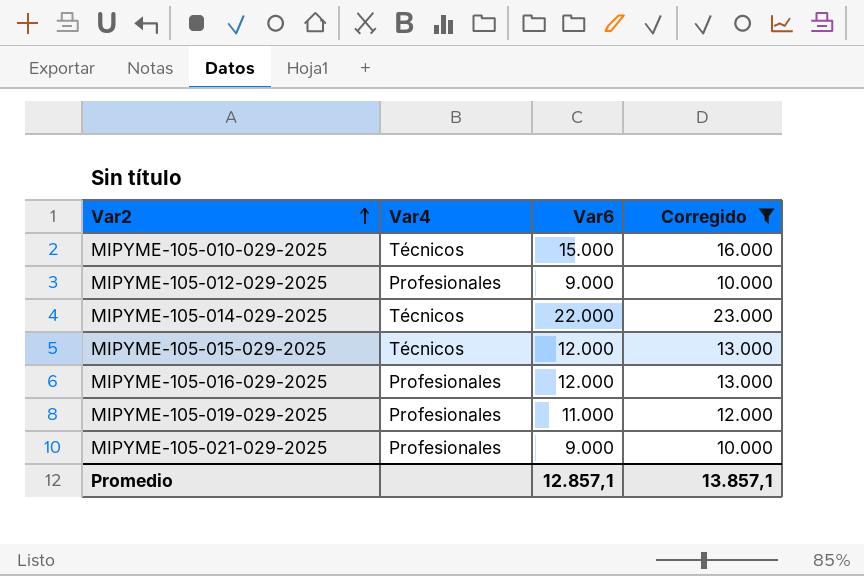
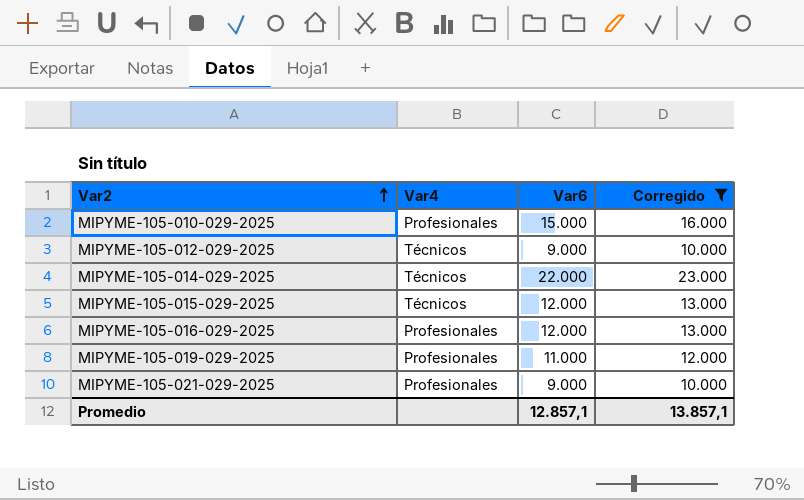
MIPYME-105-010-029-2025 | Var4: Técnicos -> Profesionales
MIPYME-105-012-029-2025 | Var4: Profesionales -> Técnicos

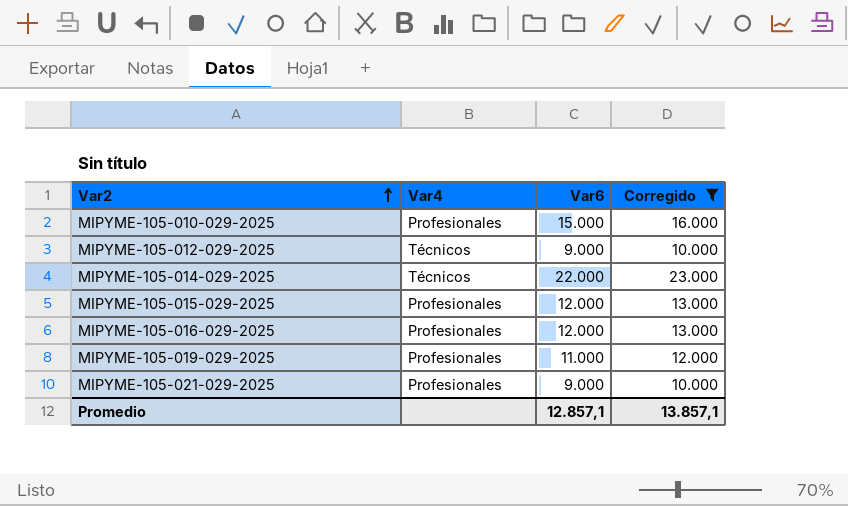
MIPYME-105-015-029-2025 | Var4: Técnicos -> Profesionales

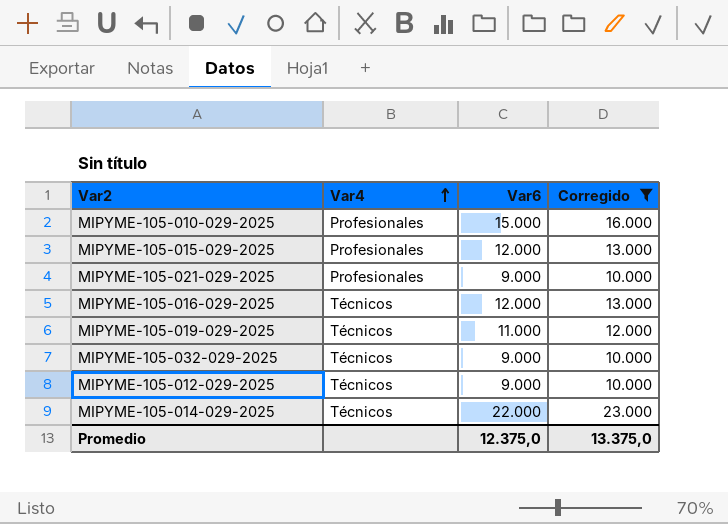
row order: Var2 ascending -> Var4 ascending
MIPYME-105-016-029-2025 | Var4: Profesionales -> Técnicos
MIPYME-105-019-029-2025 | Var4: Profesionales -> Técnicos
row MIPYME-105-032-029-2025: none -> Técnicos | 9.000 | 10.000
Promedio | Var6: 12.857,1 -> 12.375,0
Promedio | Corregido: 13.857,1 -> 13.375,0

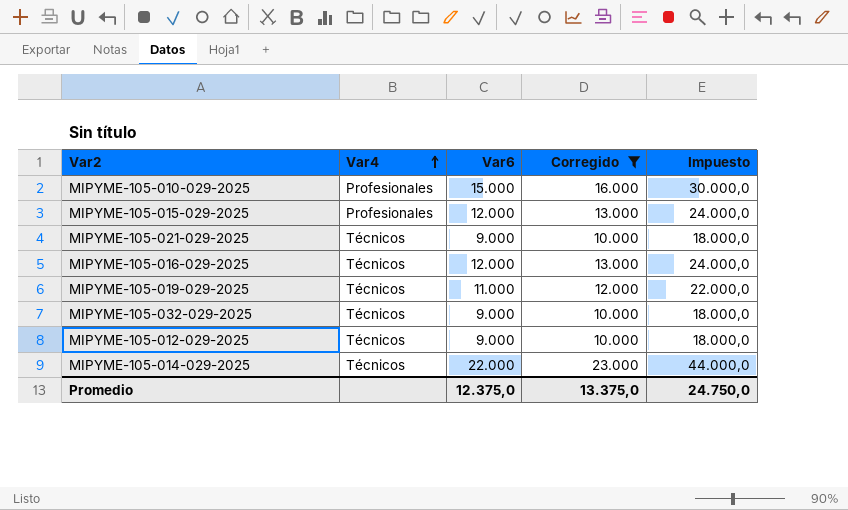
column Impuesto | formula: none -> [Var6] * 2
MIPYME-105-021-029-2025 | Var4: Profesionales -> Técnicos

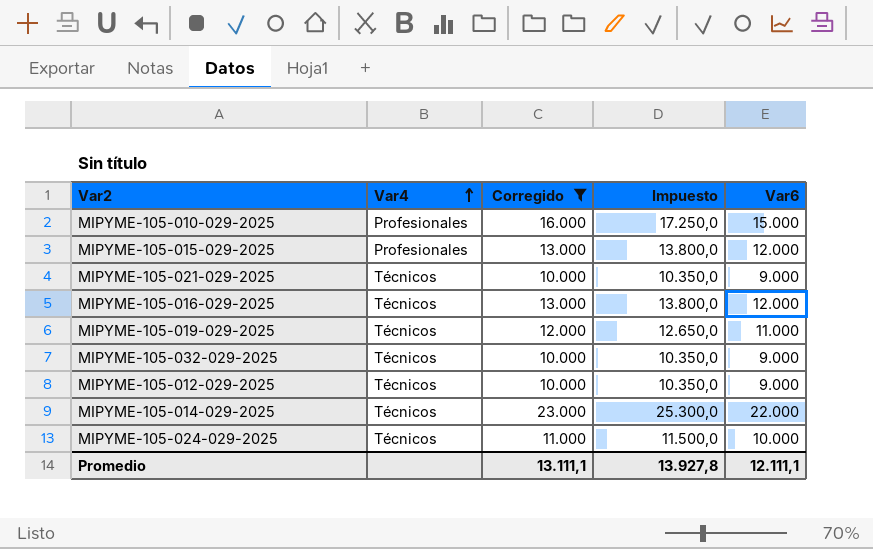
column Impuesto | formula: [Var6] * 2 -> [Var6] * 1,15
column Var6 | position: 3 -> 5
row MIPYME-105-024-029-2025: none -> Técnicos | 11.000 | 11.500,0 | 10.000
Promedio | Corregido: 13.375,0 -> 13.111,1
Promedio | Impuesto: 24.750,0 -> 13.927,8
Promedio | Var6: 12.375,0 -> 12.111,1

